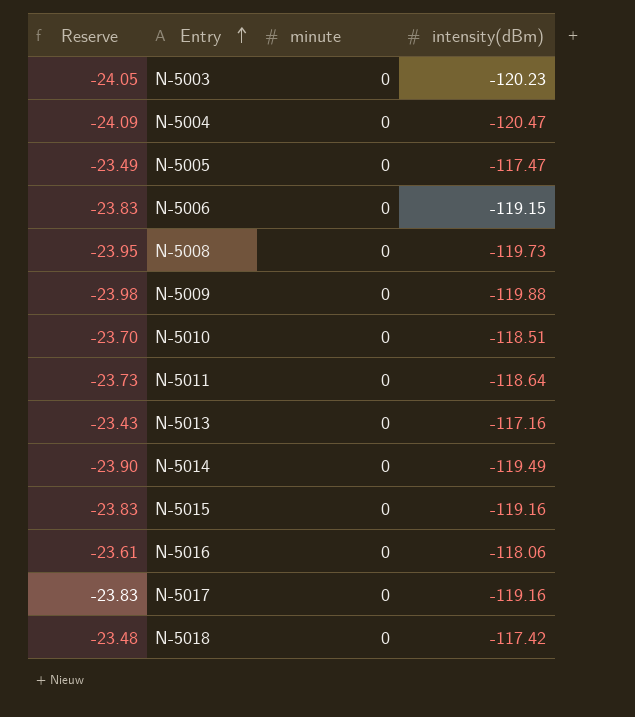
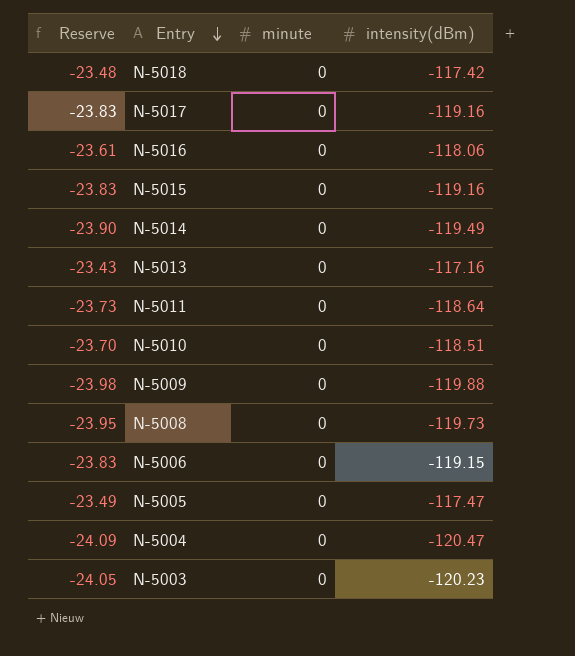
row order: Entry ascending -> Entry descending

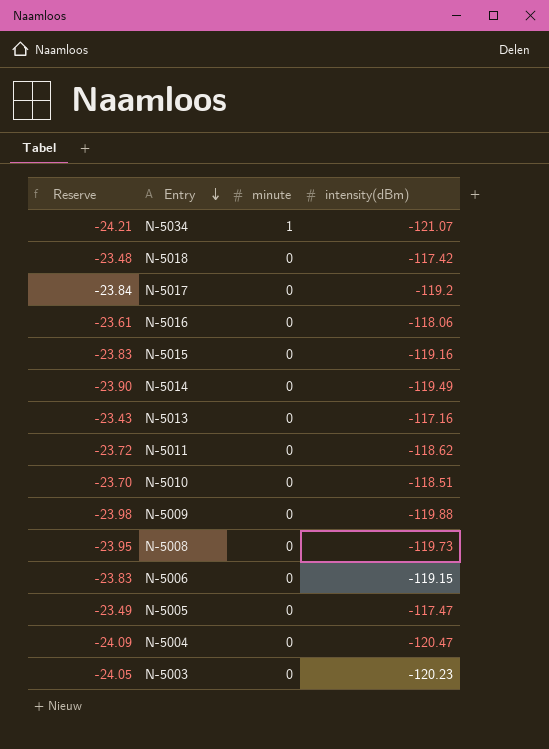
row N-5034: none -> -24.21 | 1 | -121.07
N-5017 | Reserve: -23.83 -> -23.84
N-5017 | intensity(dBm): -119.16 -> -119.2
N-5011 | Reserve: -23.73 -> -23.72
N-5011 | intensity(dBm): -118.64 -> -118.62

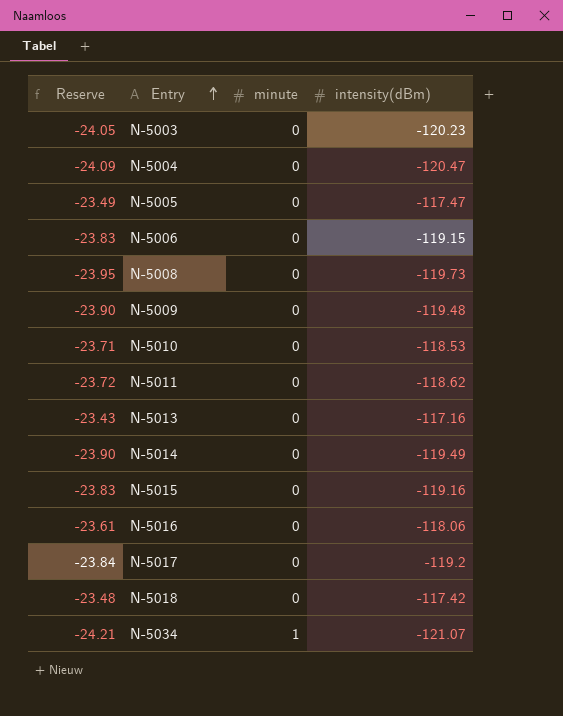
row order: Entry descending -> Entry ascending
N-5009 | Reserve: -23.98 -> -23.90
N-5009 | intensity(dBm): -119.88 -> -119.48
N-5010 | Reserve: -23.70 -> -23.71
N-5010 | intensity(dBm): -118.51 -> -118.53

